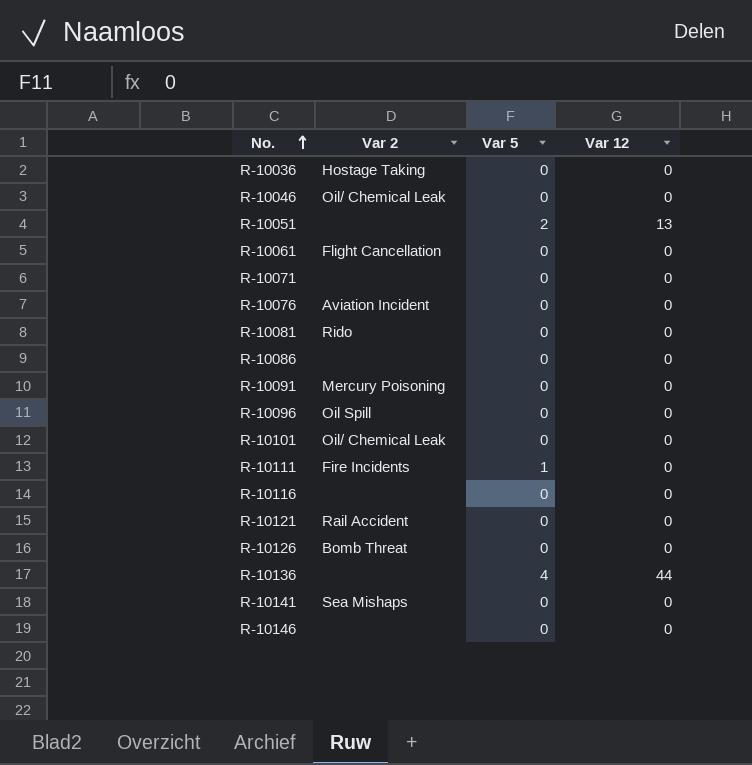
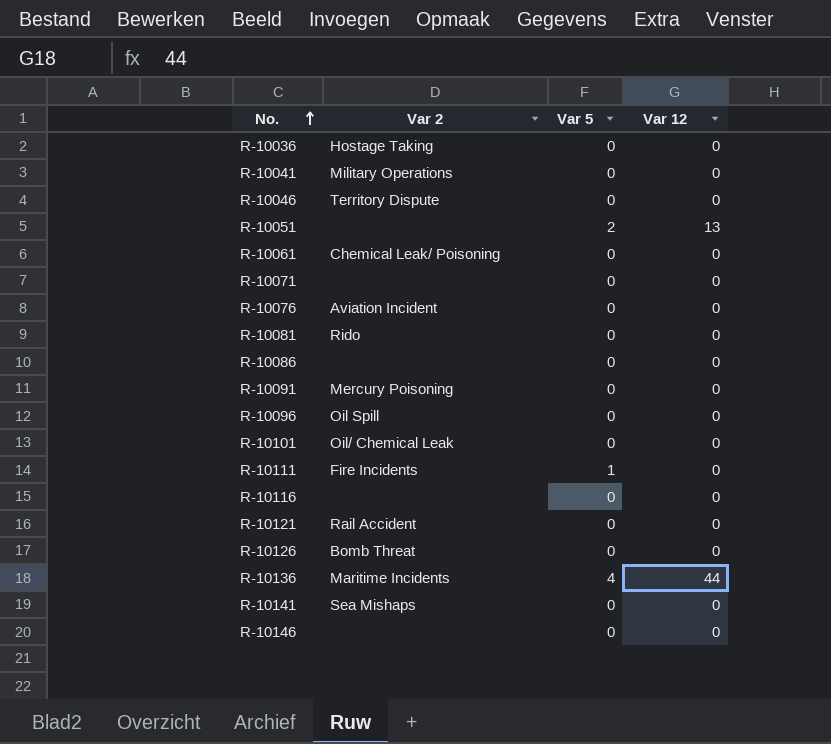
row R-10041: none -> Military Operations | 0 | 0
R-10046 | Var 2: Oil/ Chemical Leak -> Territory Dispute
R-10061 | Var 2: Flight Cancellation -> Chemical Leak/ Poisoning
R-10136 | Var 2: none -> Maritime Incidents

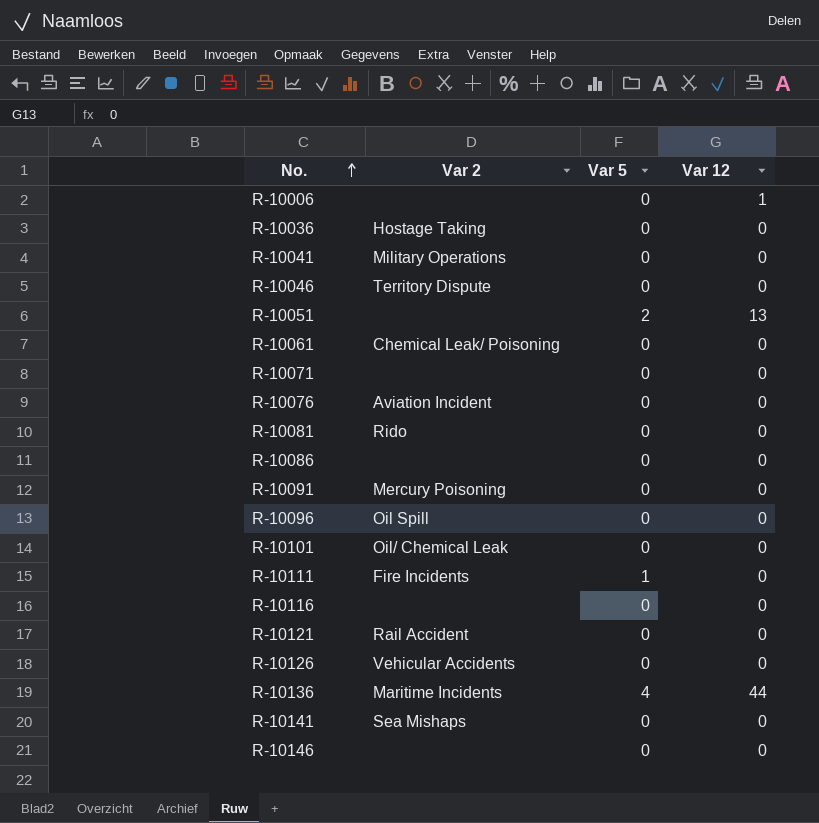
row R-10006: none -> none | 0 | 1
R-10126 | Var 2: Bomb Threat -> Vehicular Accidents

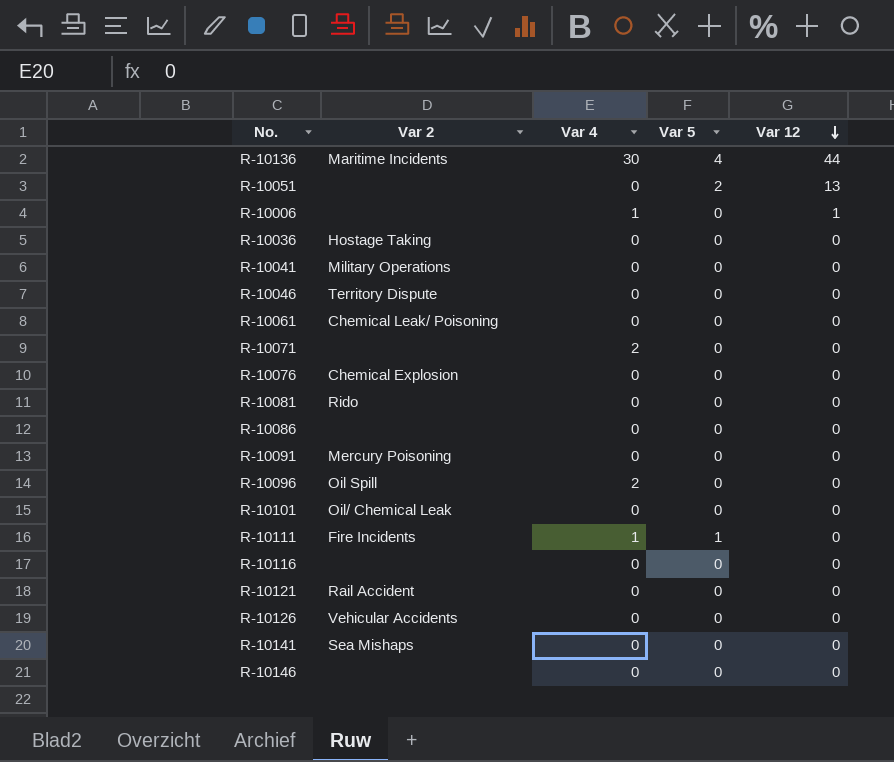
row order: No. ascending -> Var 12 descending
column Var 4 | position: none -> 3
R-10076 | Var 2: Aviation Incident -> Chemical Explosion

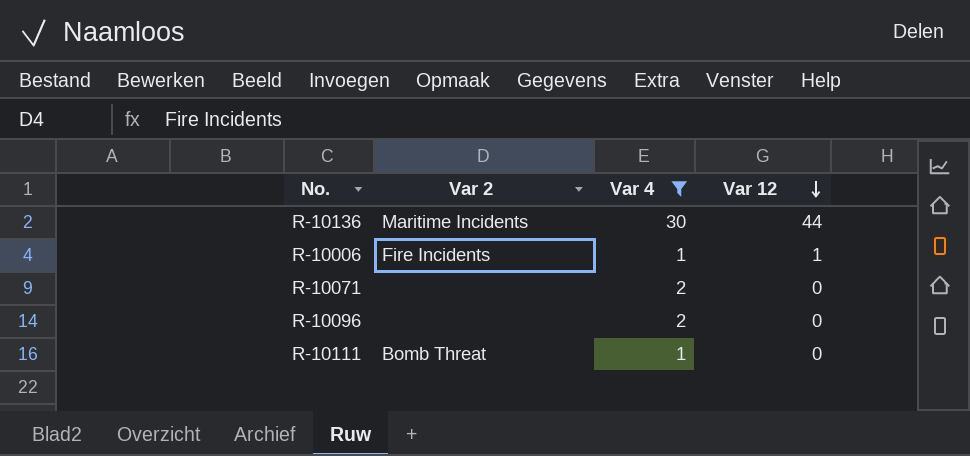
filter: none -> Var 4 != 0
column Var 5 | position: 4 -> none
R-10006 | Var 2: none -> Fire Incidents
R-10096 | Var 2: Oil Spill -> none
R-10111 | Var 2: Fire Incidents -> Bomb Threat

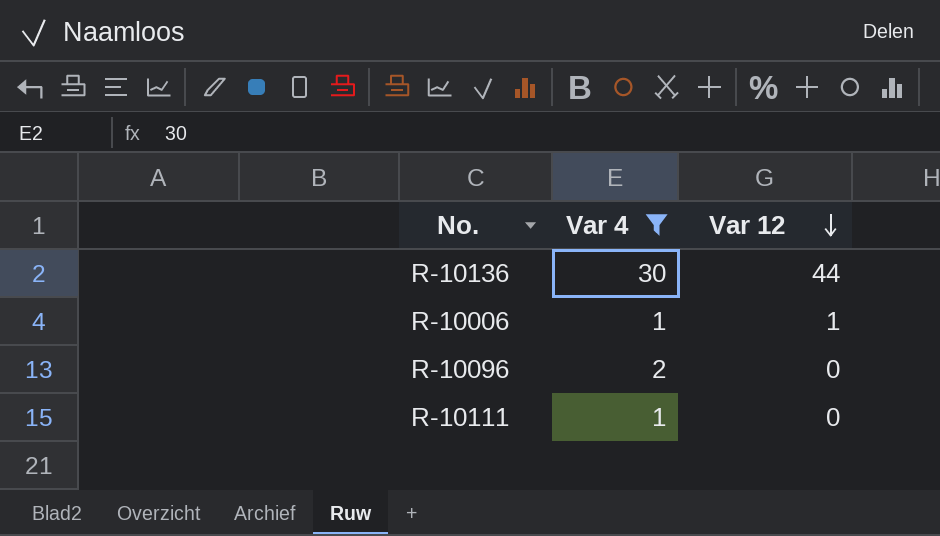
column Var 2 | position: 2 -> none
row R-10071: none | 2 | 0 -> none

